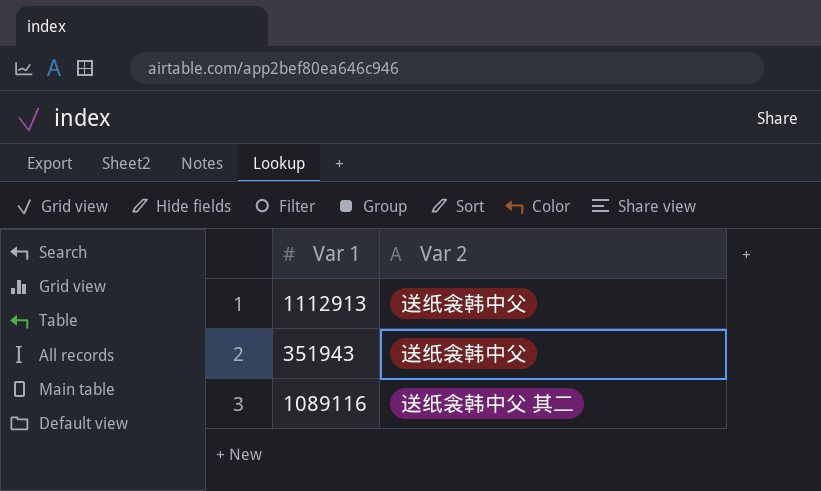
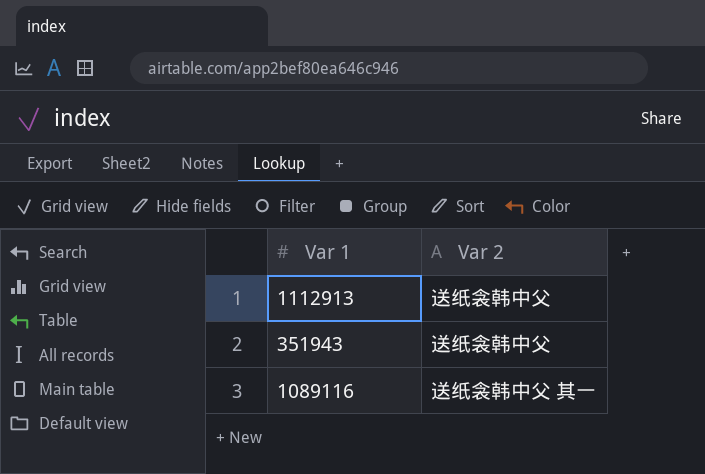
1089116 | Var 2: 送纸衾韩中父 其二 -> 送纸衾韩中父 其一

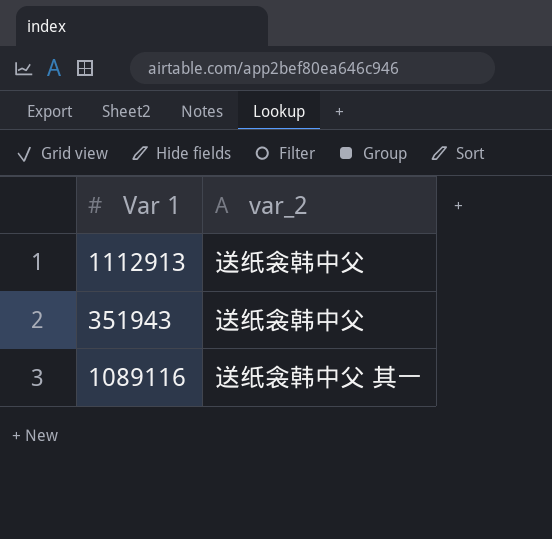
column name: Var 2 -> var_2

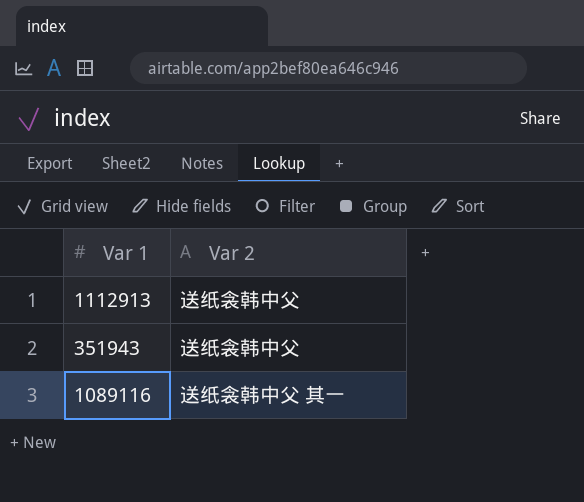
column name: var_2 -> Var 2

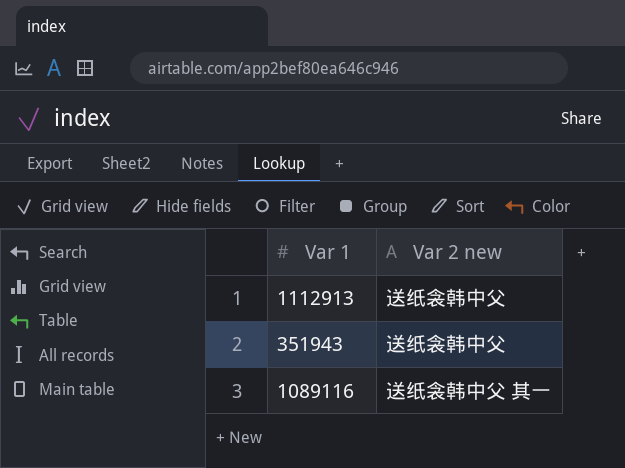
column name: Var 2 -> Var 2 new

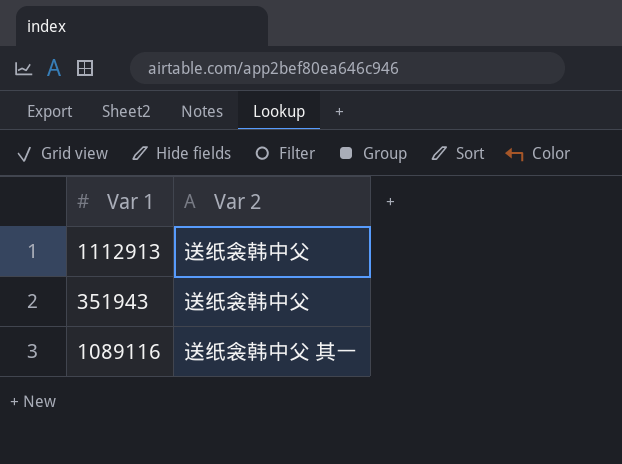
column name: Var 2 new -> Var 2

